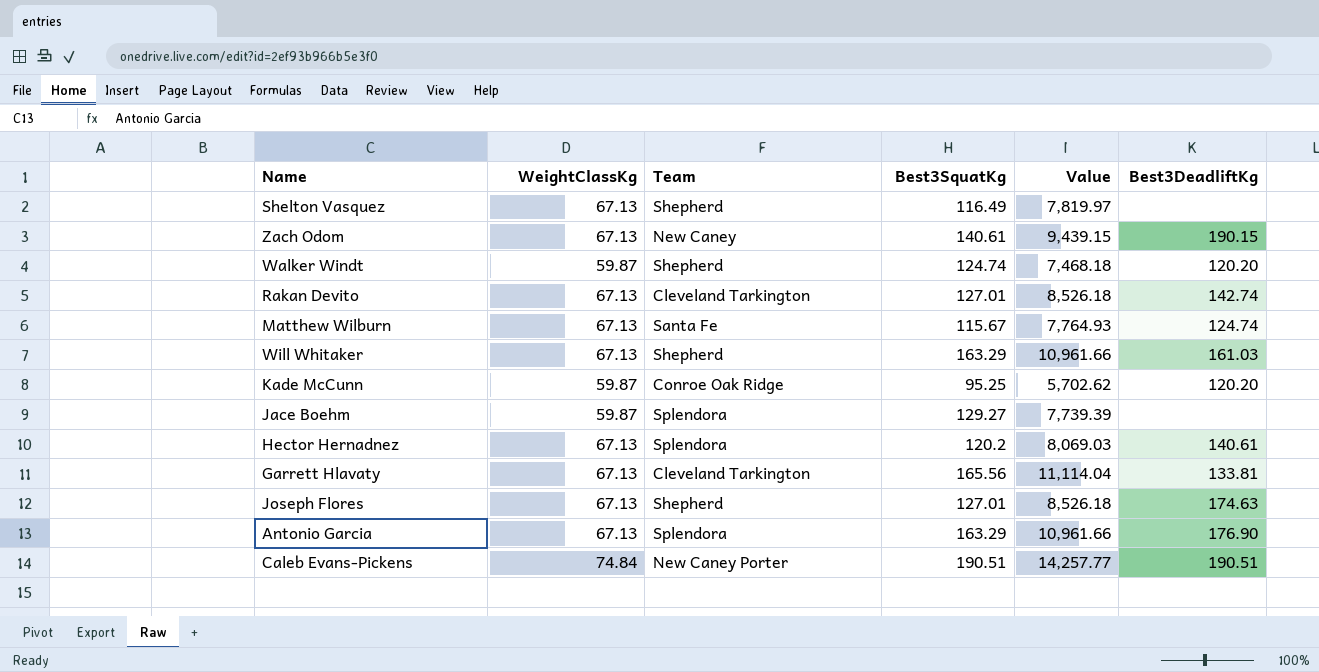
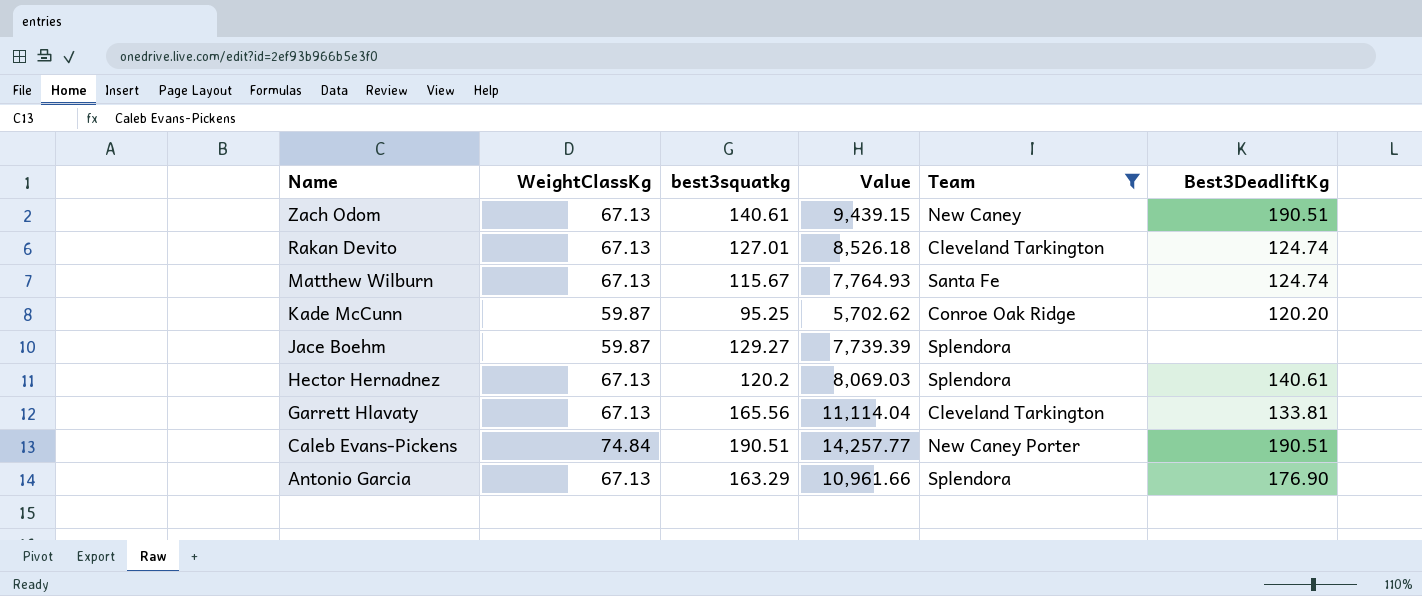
filter: none -> Team != Shepherd
row order: none -> Name descending
column name: Best3SquatKg -> best3squatkg
column Team | position: 3 -> 5
Zach Odom | Best3DeadliftKg: 190.15 -> 190.51
Rakan Devito | Best3DeadliftKg: 142.74 -> 124.74

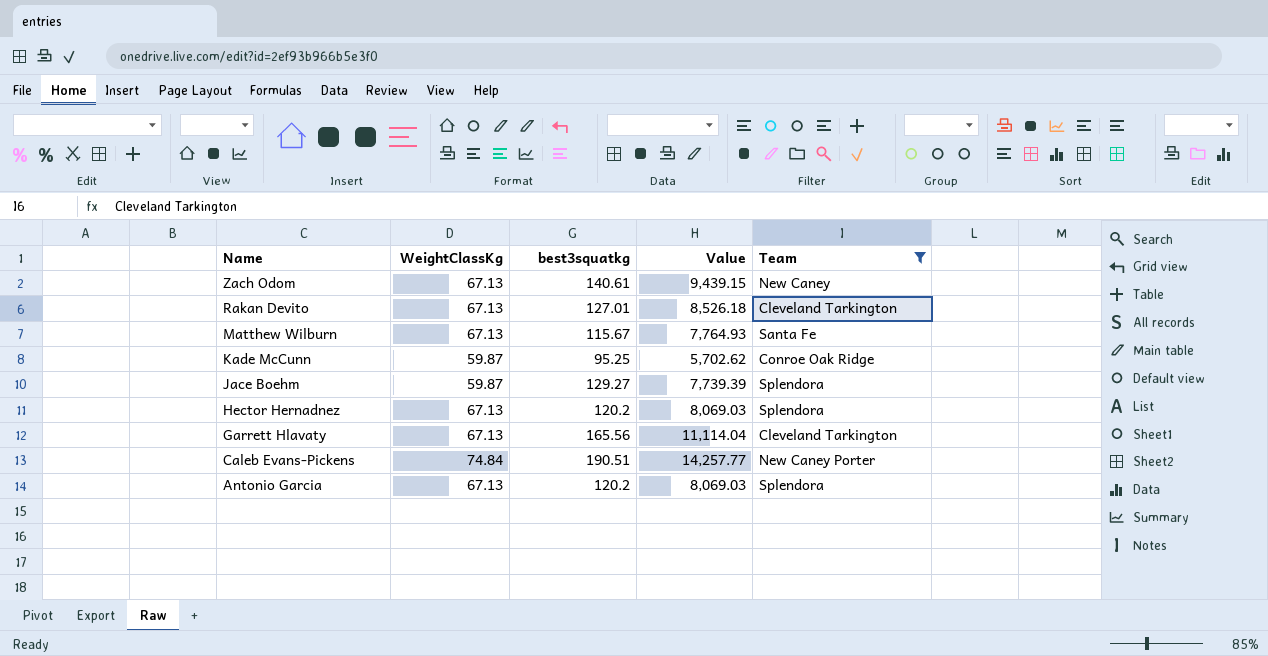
column Best3DeadliftKg | position: 6 -> none
Antonio Garcia | best3squatkg: 163.29 -> 120.2
Antonio Garcia | Value: 10,961.66 -> 8,069.03

